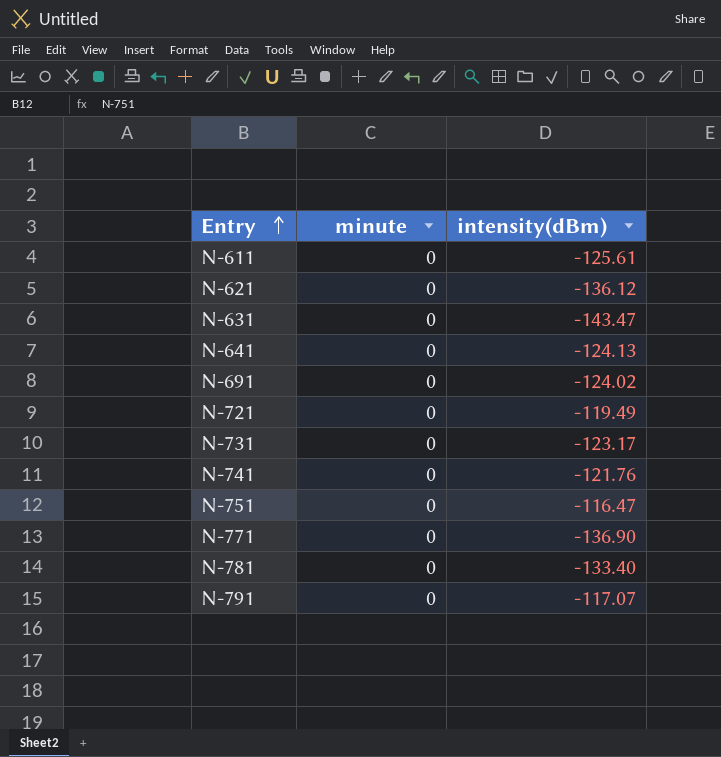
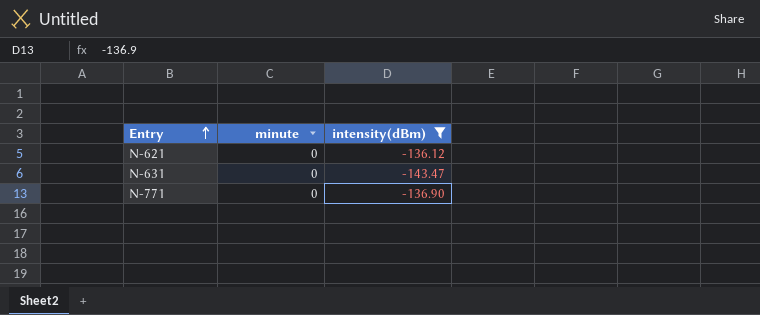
filter: none -> intensity(dBm) <= -136.12

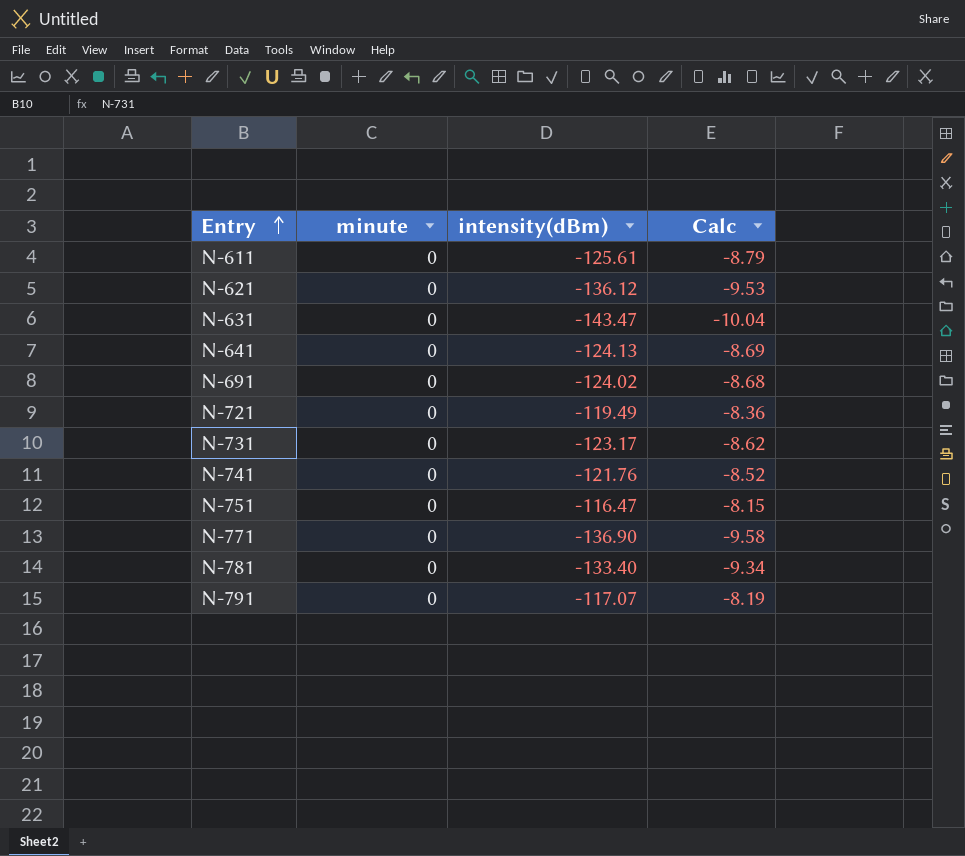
filter: intensity(dBm) <= -136.12 -> none
column Calc | formula: none -> [intensity(dBm)] * 0.07

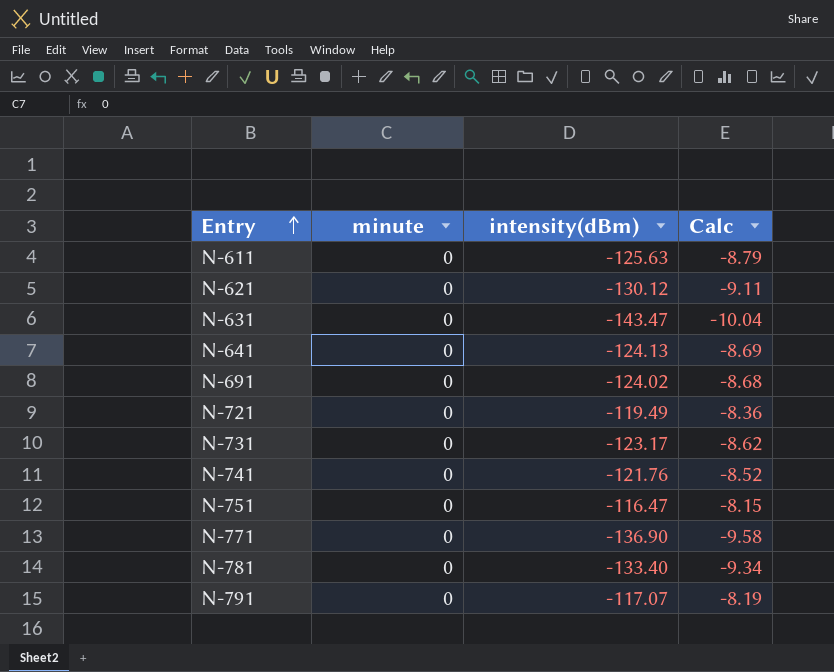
N-611 | intensity(dBm): -125.61 -> -125.63
N-621 | intensity(dBm): -136.12 -> -130.12
N-621 | Calc: -9.53 -> -9.11

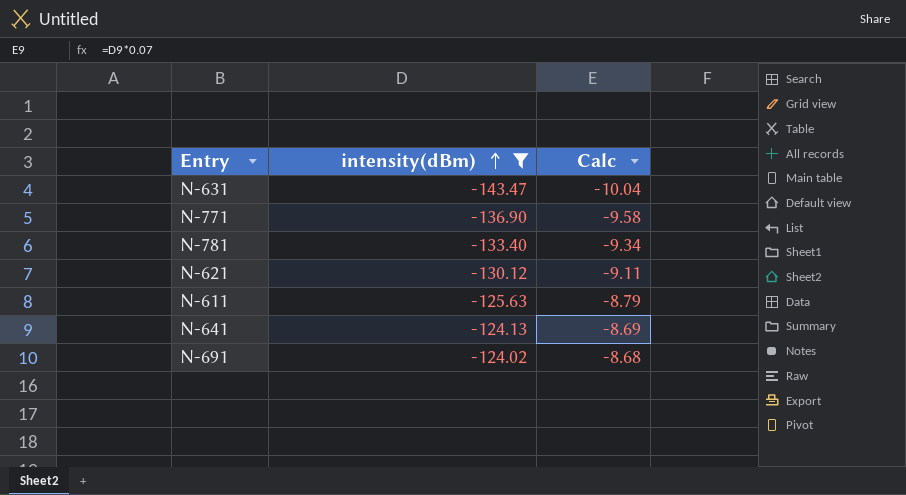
filter: none -> intensity(dBm) <= -124.02
row order: Entry ascending -> intensity(dBm) ascending
column minute | position: 2 -> none

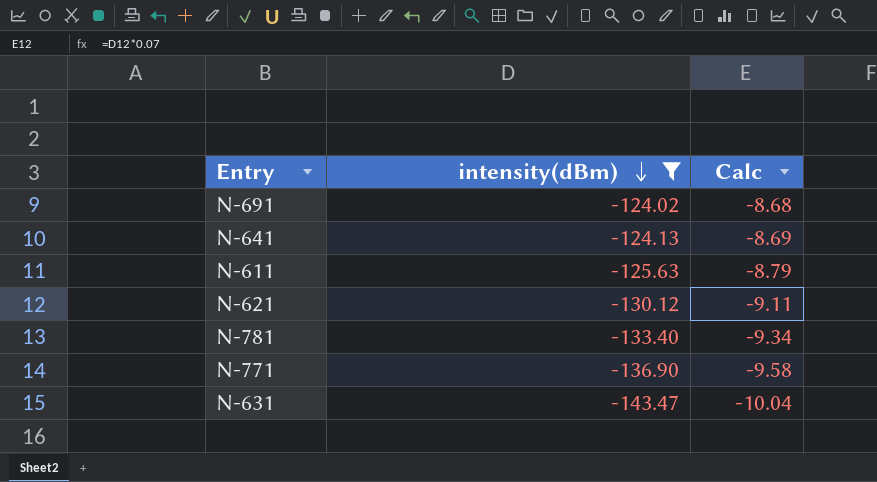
row order: intensity(dBm) ascending -> intensity(dBm) descending

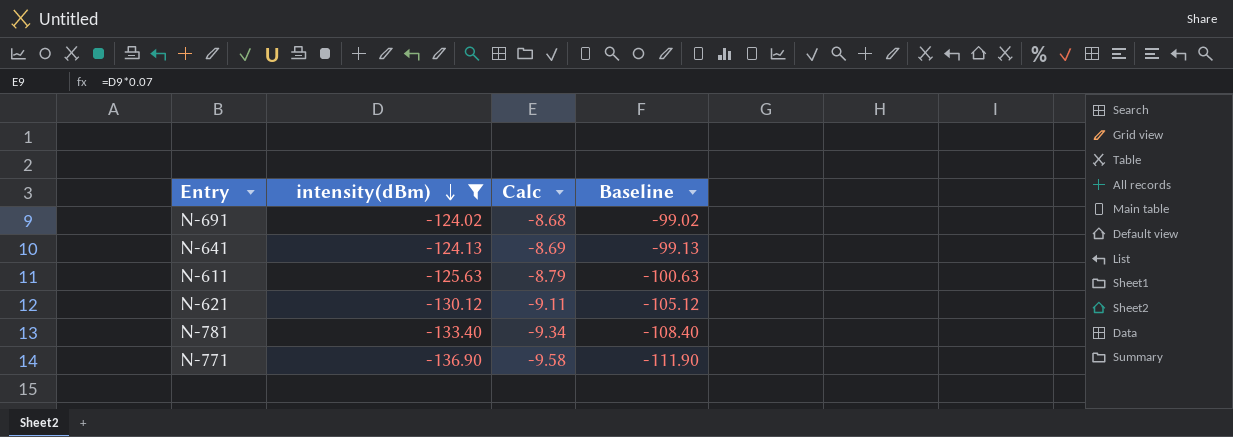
column Baseline | formula: none -> [intensity(dBm)] + 25
row N-631: -143.47 | -10.04 -> none

